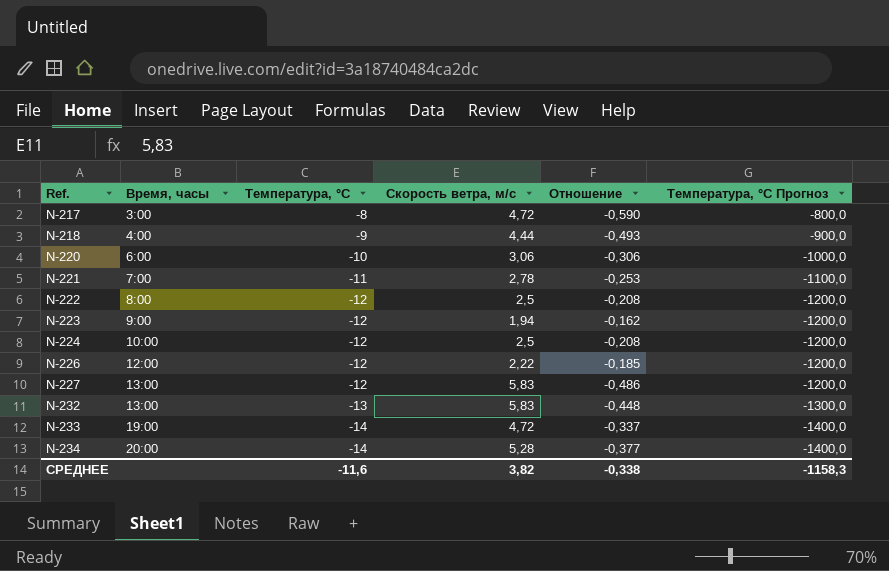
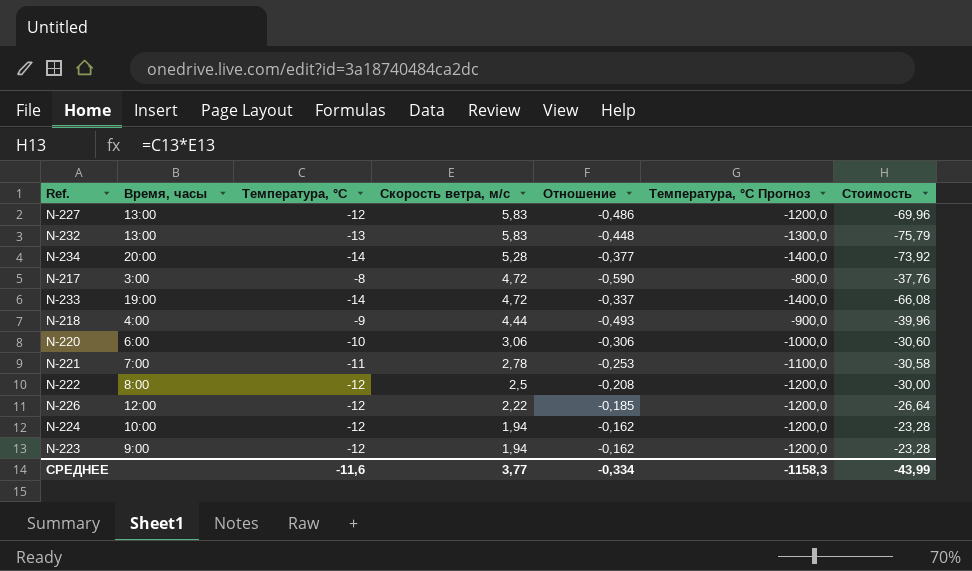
row order: Ref. ascending -> Скорость ветра, м/c descending
column Стоимость | formula: none -> [Температура, °C] * [Скорость ветра, м/c]
N-224 | Скорость ветра, м/c: 2,5 -> 1,94
N-224 | Отношение: -0,208 -> -0,162
СРЕДНЕЕ | Скорость ветра, м/c: 3,82 -> 3,77
СРЕДНЕЕ | Отношение: -0,338 -> -0,334

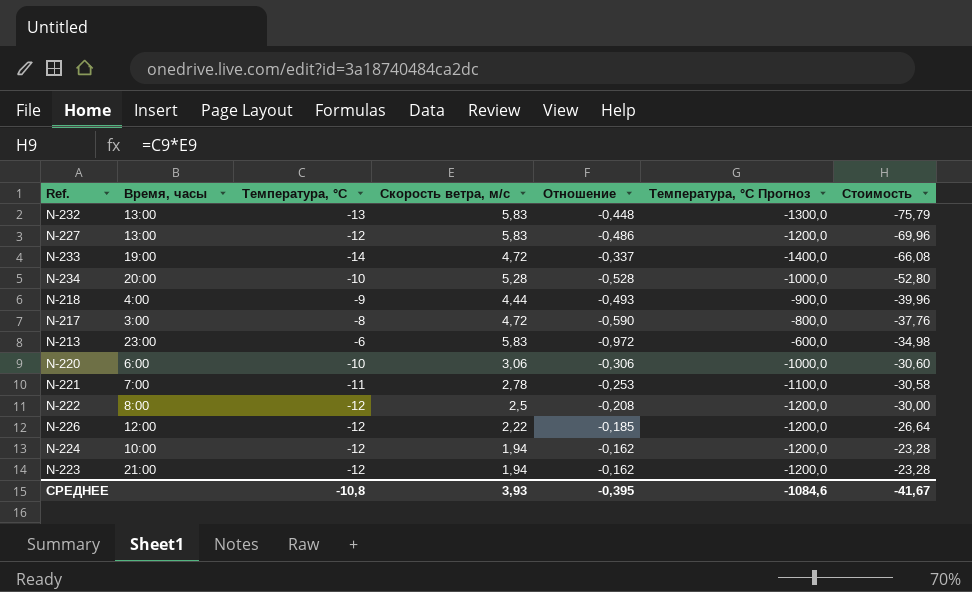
row order: Скорость ветра, м/c descending -> Стоимость ascending
N-234 | Температура, °C: -14 -> -10
N-234 | Отношение: -0,377 -> -0,528
N-234 | Температура, °C Прогноз: -1400,0 -> -1000,0
N-234 | Стоимость: -73,92 -> -52,80
row N-213: none -> 23:00 | -6 | 5,83 | -0,972 | -600,0 | -34,98
N-223 | Время, часы: 9:00 -> 21:00
СРЕДНЕЕ | Температура, °C: -11,6 -> -10,8
СРЕДНЕЕ | Скорость ветра, м/c: 3,77 -> 3,93
СРЕДНЕЕ | Отношение: -0,334 -> -0,395
СРЕДНЕЕ | Температура, °C Прогноз: -1158,3 -> -1084,6
СРЕДНЕЕ | Стоимость: -43,99 -> -41,67

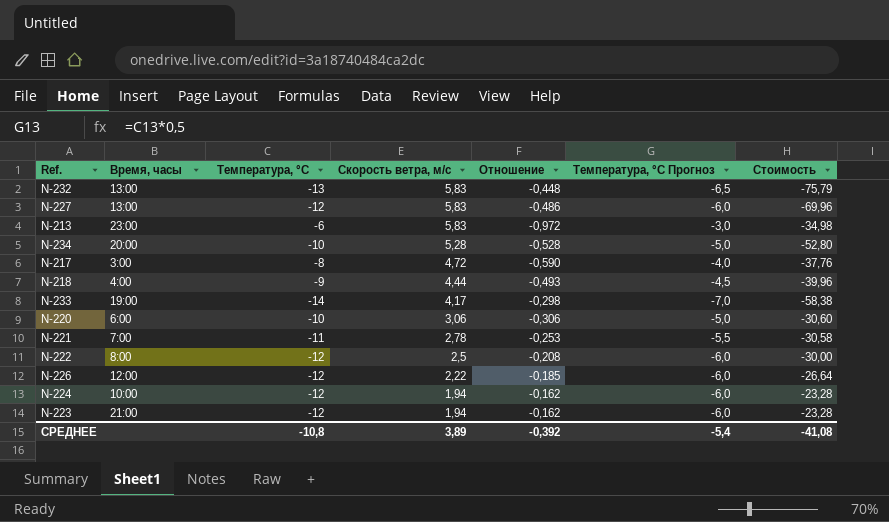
row order: Стоимость ascending -> Скорость ветра, м/c descending
column Температура, °C Прогноз | formula: [Температура, °C] * 100 -> [Температура, °C] * 0,5
N-233 | Скорость ветра, м/c: 4,72 -> 4,17
N-233 | Отношение: -0,337 -> -0,298
N-233 | Стоимость: -66,08 -> -58,38
СРЕДНЕЕ | Скорость ветра, м/c: 3,93 -> 3,89
СРЕДНЕЕ | Отношение: -0,395 -> -0,392
СРЕДНЕЕ | Температура, °C Прогноз: -1084,6 -> -5,4
СРЕДНЕЕ | Стоимость: -41,67 -> -41,08

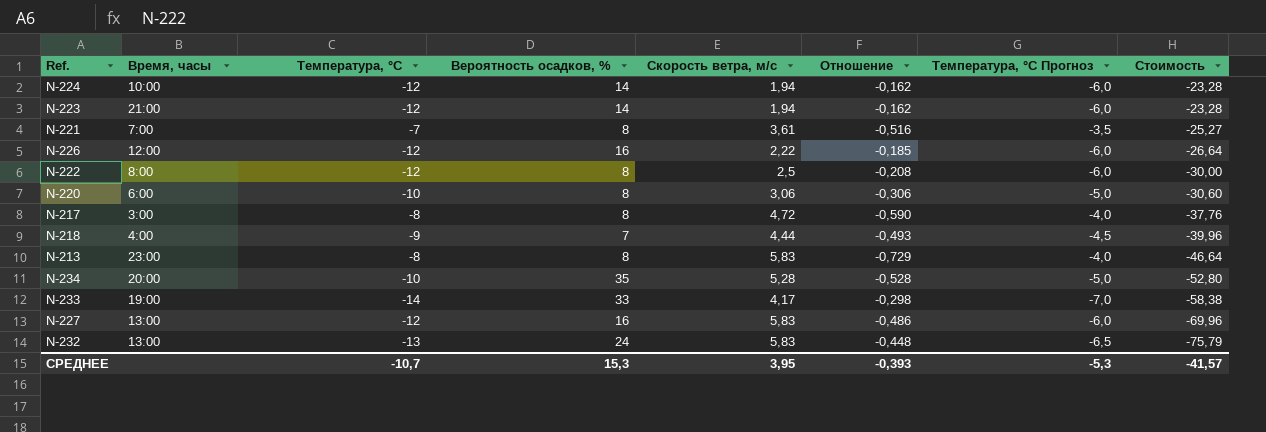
row order: Скорость ветра, м/c descending -> Стоимость descending
column Вероятность осадков, % | position: none -> 4
N-221 | Температура, °C: -11 -> -7
N-221 | Скорость ветра, м/c: 2,78 -> 3,61
N-221 | Отношение: -0,253 -> -0,516
N-221 | Температура, °C Прогноз: -5,5 -> -3,5
N-221 | Стоимость: -30,58 -> -25,27
N-213 | Температура, °C: -6 -> -8
N-213 | Отношение: -0,972 -> -0,729
N-213 | Температура, °C Прогноз: -3,0 -> -4,0
N-213 | Стоимость: -34,98 -> -46,64
СРЕДНЕЕ | Температура, °C: -10,8 -> -10,7
СРЕДНЕЕ | Скорость ветра, м/c: 3,89 -> 3,95
СРЕДНЕЕ | Отношение: -0,392 -> -0,393
СРЕДНЕЕ | Температура, °C Прогноз: -5,4 -> -5,3
СРЕДНЕЕ | Стоимость: -41,08 -> -41,57

